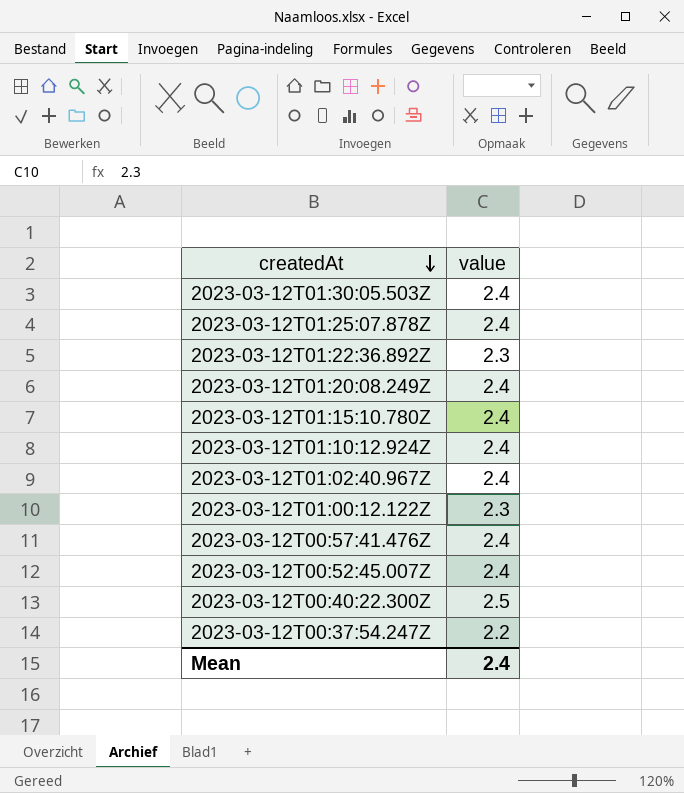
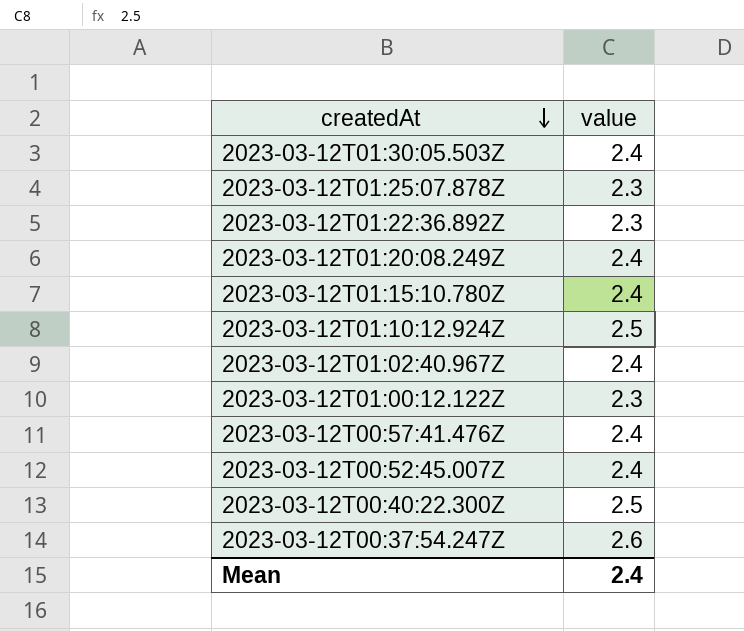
2023-03-12T01:25:07.878Z | value: 2.4 -> 2.3
2023-03-12T01:10:12.924Z | value: 2.4 -> 2.5
2023-03-12T00:37:54.247Z | value: 2.2 -> 2.6

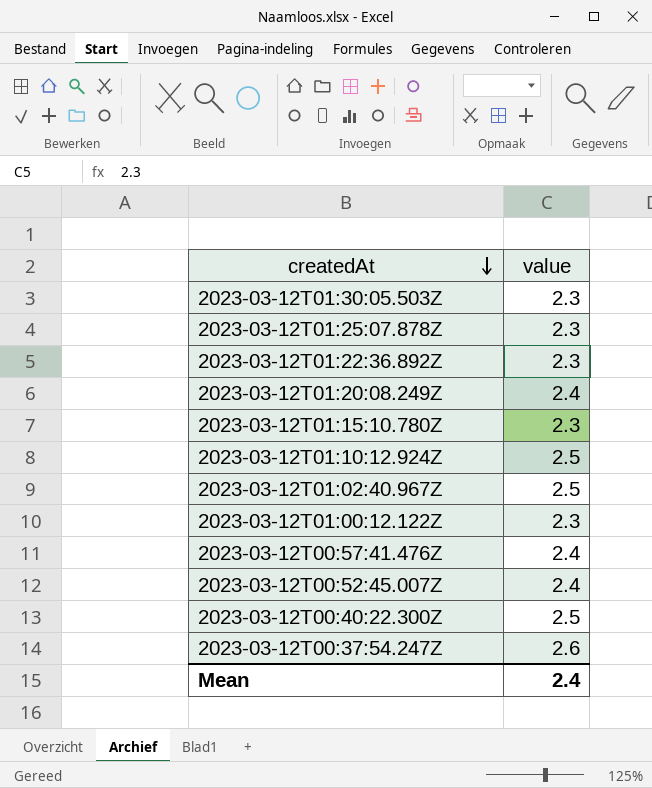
2023-03-12T01:30:05.503Z | value: 2.4 -> 2.3
2023-03-12T01:15:10.780Z | value: 2.4 -> 2.3
2023-03-12T01:02:40.967Z | value: 2.4 -> 2.5

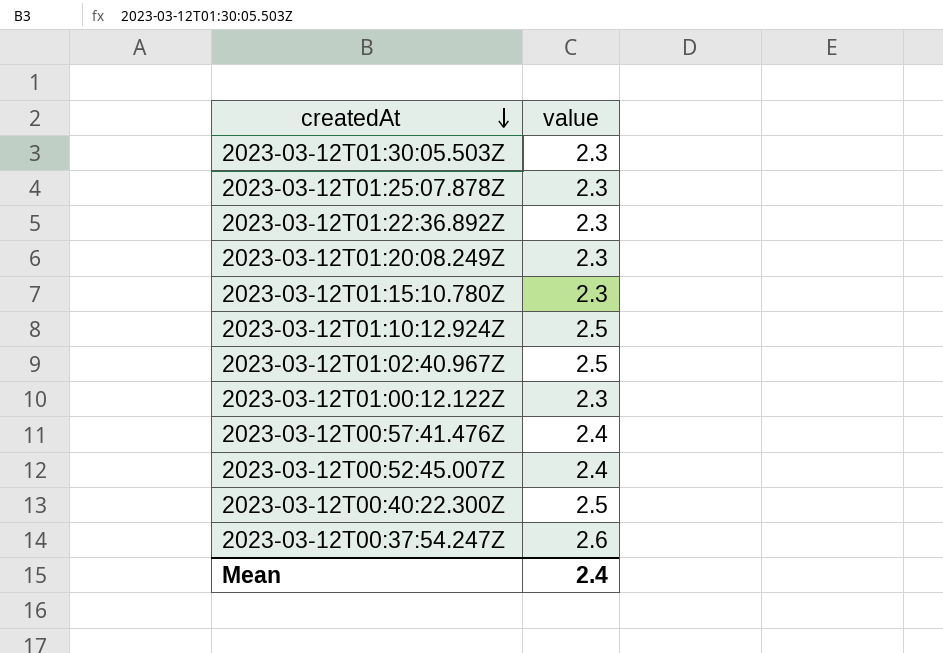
2023-03-12T01:20:08.249Z | value: 2.4 -> 2.3

